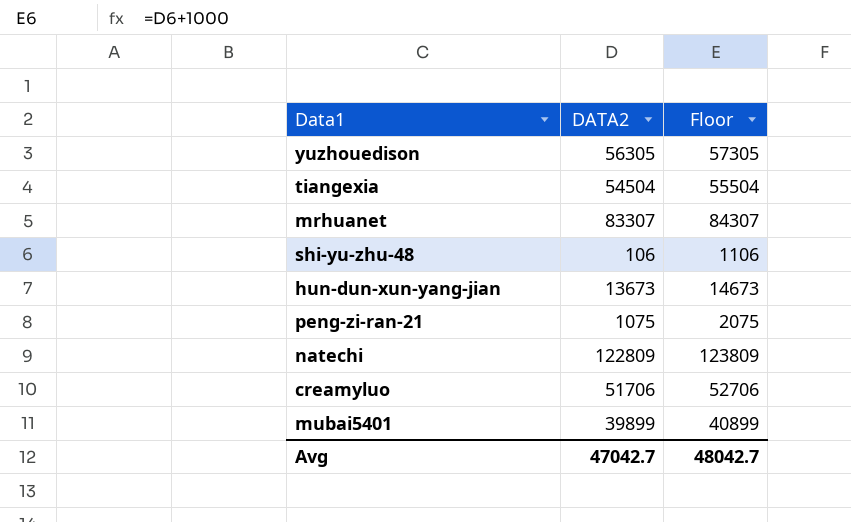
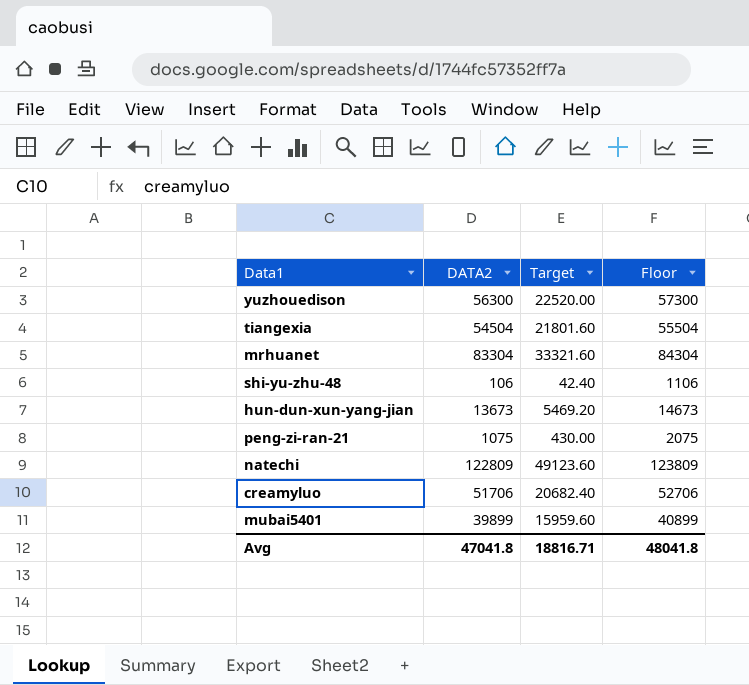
column Target | formula: none -> [DATA2] * 0.4
yuzhouedison | DATA2: 56305 -> 56300
yuzhouedison | Floor: 57305 -> 57300
mrhuanet | DATA2: 83307 -> 83304
mrhuanet | Floor: 84307 -> 84304
Avg | DATA2: 47042.7 -> 47041.8
Avg | Floor: 48042.7 -> 48041.8

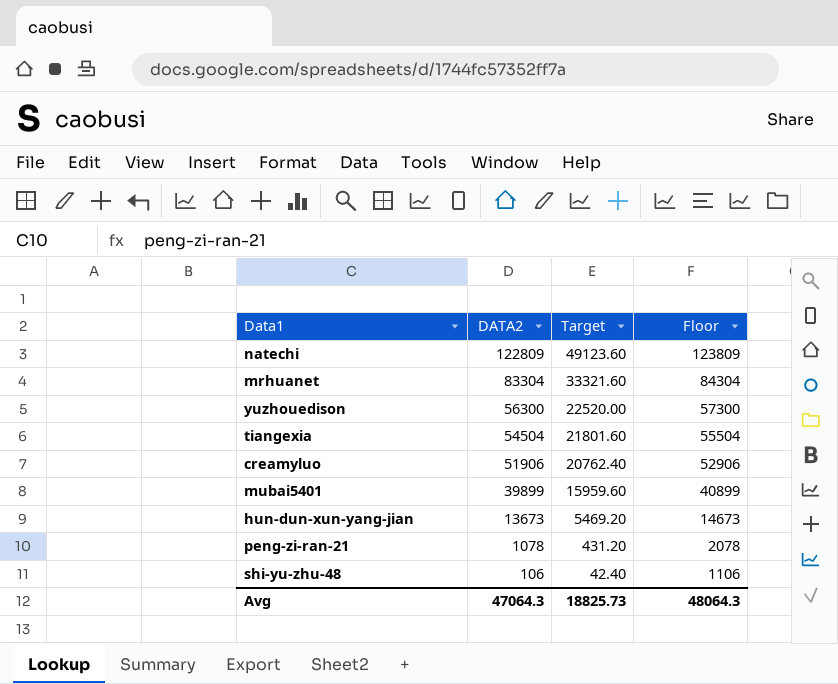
row order: none -> DATA2 descending
creamyluo | DATA2: 51706 -> 51906
creamyluo | Target: 20682.40 -> 20762.40
creamyluo | Floor: 52706 -> 52906
peng-zi-ran-21 | DATA2: 1075 -> 1078
peng-zi-ran-21 | Target: 430.00 -> 431.20
peng-zi-ran-21 | Floor: 2075 -> 2078
Avg | DATA2: 47041.8 -> 47064.3
Avg | Target: 18816.71 -> 18825.73
Avg | Floor: 48041.8 -> 48064.3

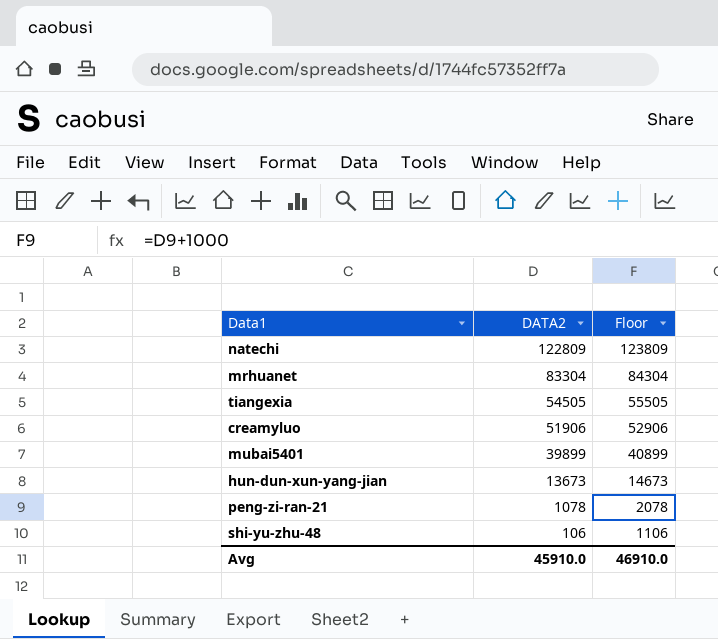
column Target | formula: [DATA2] * 0.4 -> none
row yuzhouedison: 56300 | 22520.00 | 57300 -> none
tiangexia | DATA2: 54504 -> 54505
tiangexia | Floor: 55504 -> 55505
Avg | DATA2: 47064.3 -> 45910.0
Avg | Floor: 48064.3 -> 46910.0

